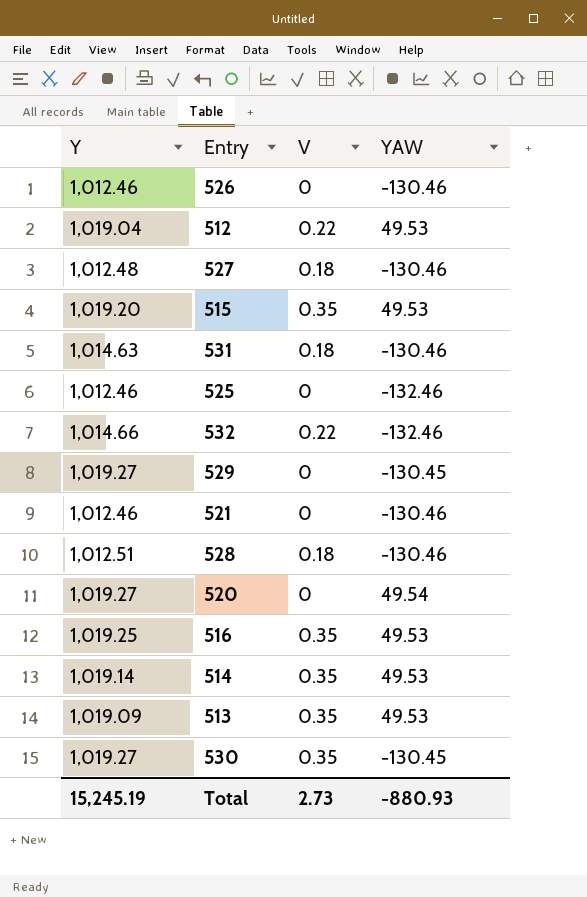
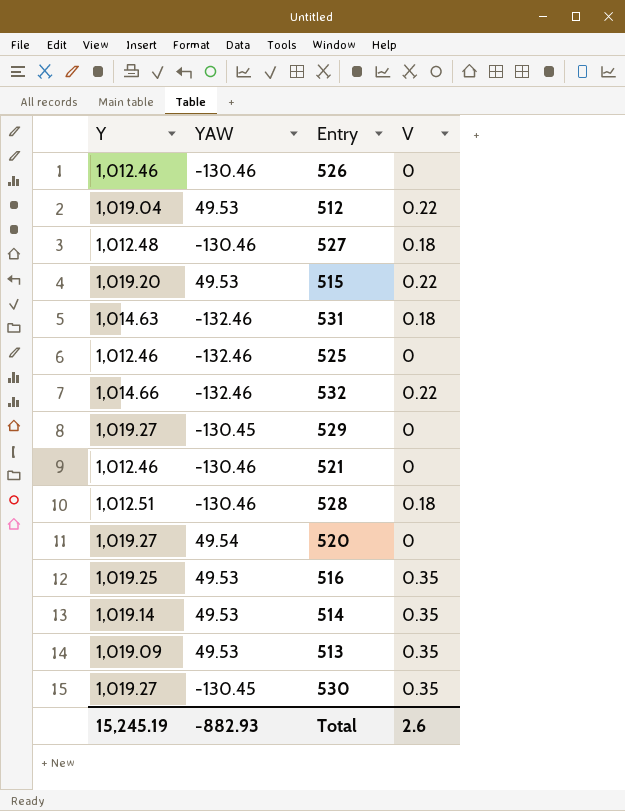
column YAW | position: 4 -> 2
515 | V: 0.35 -> 0.22
531 | YAW: -130.46 -> -132.46
Total | YAW: -880.93 -> -882.93
Total | V: 2.73 -> 2.6

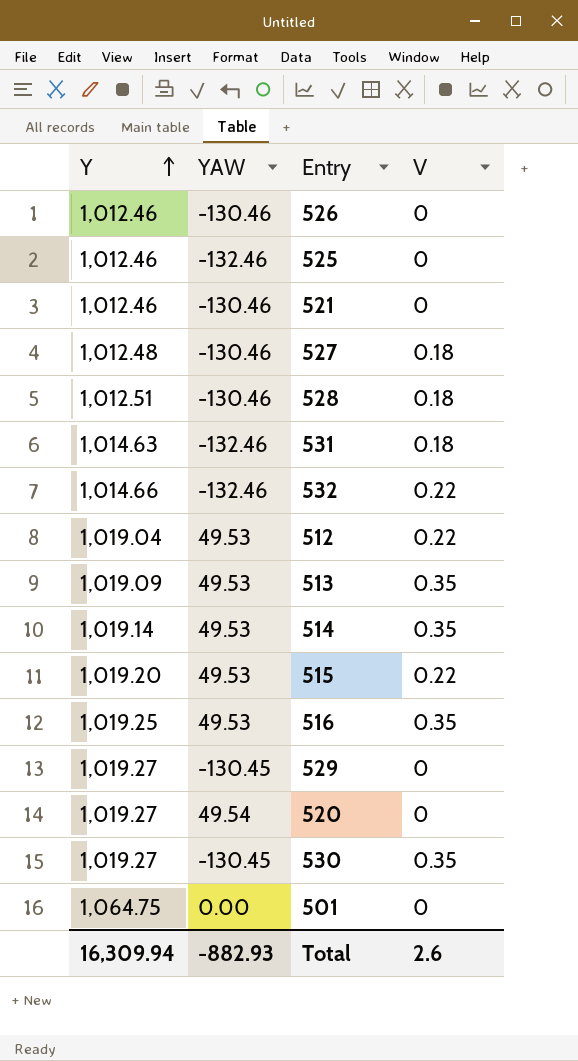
row order: none -> Y ascending
row 501: none -> 1,064.75 | 0.00 | 0
Total | Y: 15,245.19 -> 16,309.94

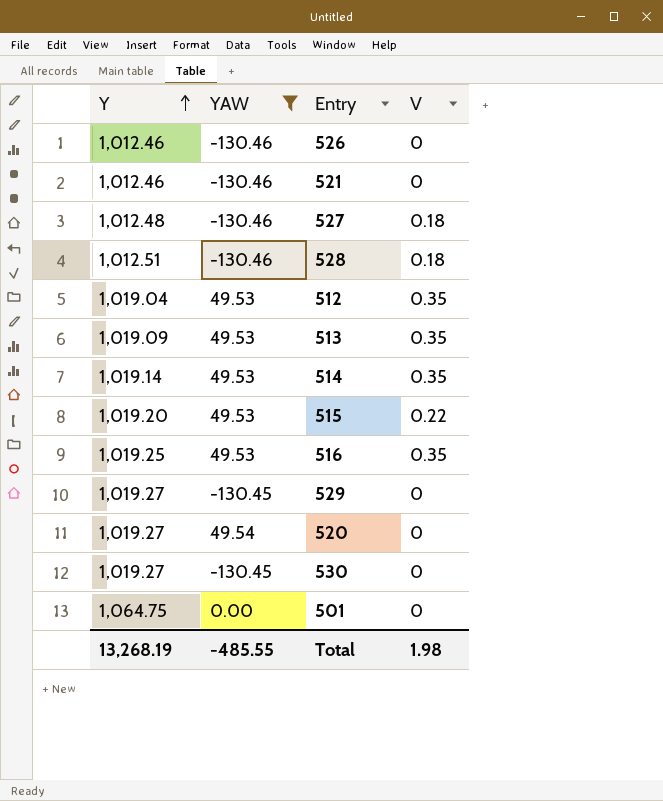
filter: none -> YAW != -132.46
512 | V: 0.22 -> 0.35
530 | V: 0.35 -> 0
Total | Y: 16,309.94 -> 13,268.19
Total | YAW: -882.93 -> -485.55
Total | V: 2.6 -> 1.98

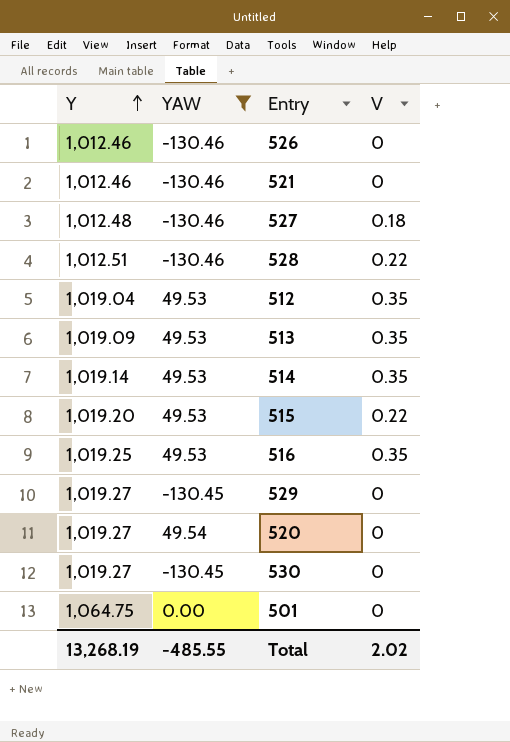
528 | V: 0.18 -> 0.22
Total | V: 1.98 -> 2.02

